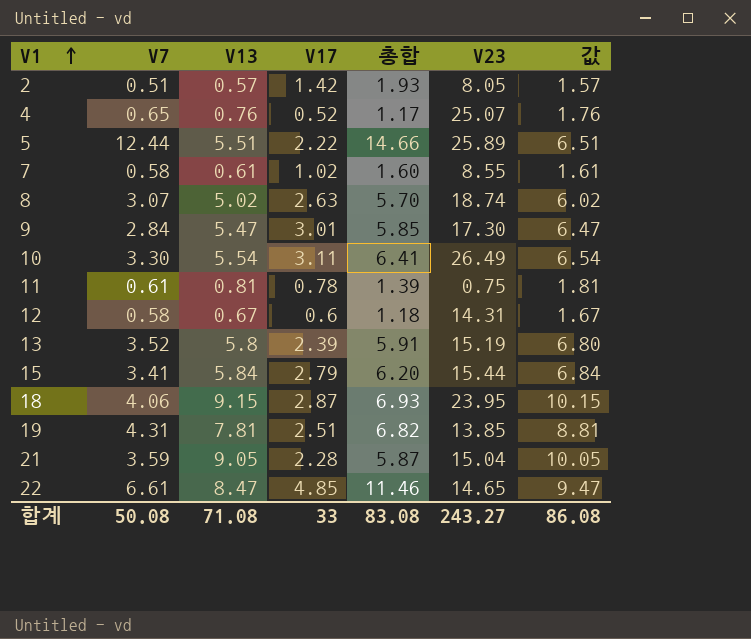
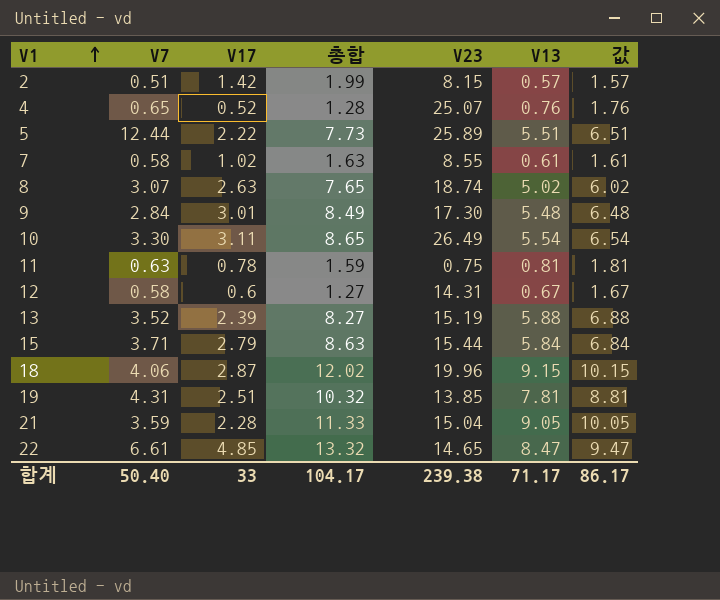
column 총합 | formula: [V7] + [V17] -> [V17] + [V13]
column V13 | position: 3 -> 6
2 | V23: 8.05 -> 8.15
9 | V13: 5.47 -> 5.48
9 | 값: 6.47 -> 6.48
11 | V7: 0.61 -> 0.63
13 | V13: 5.8 -> 5.88
13 | 값: 6.80 -> 6.88
15 | V7: 3.41 -> 3.71
18 | V23: 23.95 -> 19.96
합계 | V7: 50.08 -> 50.40
합계 | 총합: 83.08 -> 104.17
합계 | V23: 243.27 -> 239.38
합계 | V13: 71.08 -> 71.17
합계 | 값: 86.08 -> 86.17

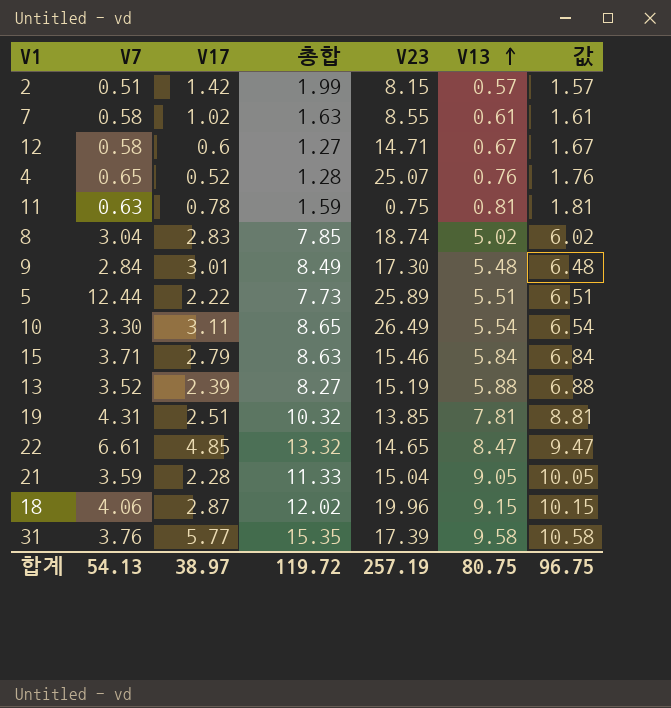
row order: V1 ascending -> V13 ascending
12 | V23: 14.31 -> 14.71
8 | V7: 3.07 -> 3.04
8 | V17: 2.63 -> 2.83
8 | 총합: 7.65 -> 7.85
15 | V23: 15.44 -> 15.46
row 31: none -> 3.76 | 5.77 | 15.35 | 17.39 | 9.58 | 10.58
합계 | V7: 50.40 -> 54.13
합계 | V17: 33 -> 38.97
합계 | 총합: 104.17 -> 119.72
합계 | V23: 239.38 -> 257.19
합계 | V13: 71.17 -> 80.75
합계 | 값: 86.17 -> 96.75

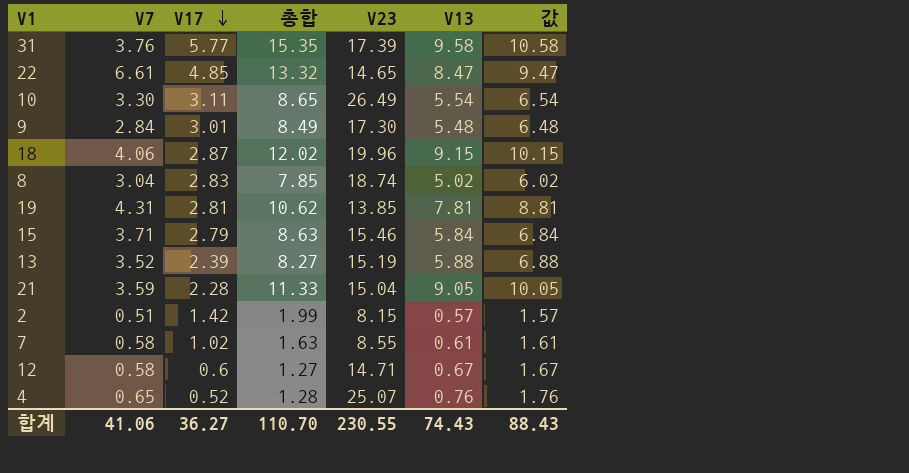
row order: V13 ascending -> V17 descending
row 11: 0.63 | 0.78 | 1.59 | 0.75 | 0.81 | 1.81 -> none
row 5: 12.44 | 2.22 | 7.73 | 25.89 | 5.51 | 6.51 -> none
19 | V17: 2.51 -> 2.81
19 | 총합: 10.32 -> 10.62
합계 | V7: 54.13 -> 41.06
합계 | V17: 38.97 -> 36.27
합계 | 총합: 119.72 -> 110.70
합계 | V23: 257.19 -> 230.55
합계 | V13: 80.75 -> 74.43
합계 | 값: 96.75 -> 88.43

